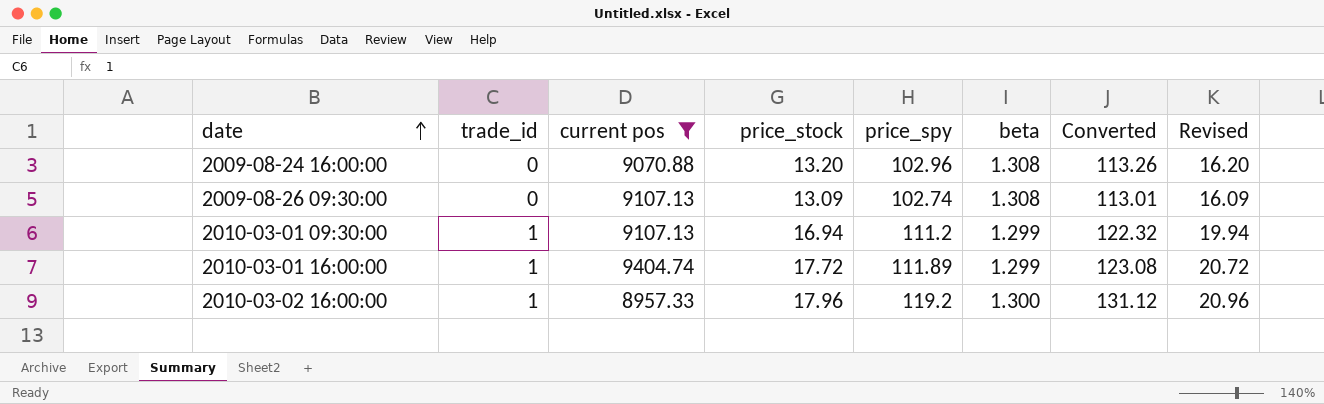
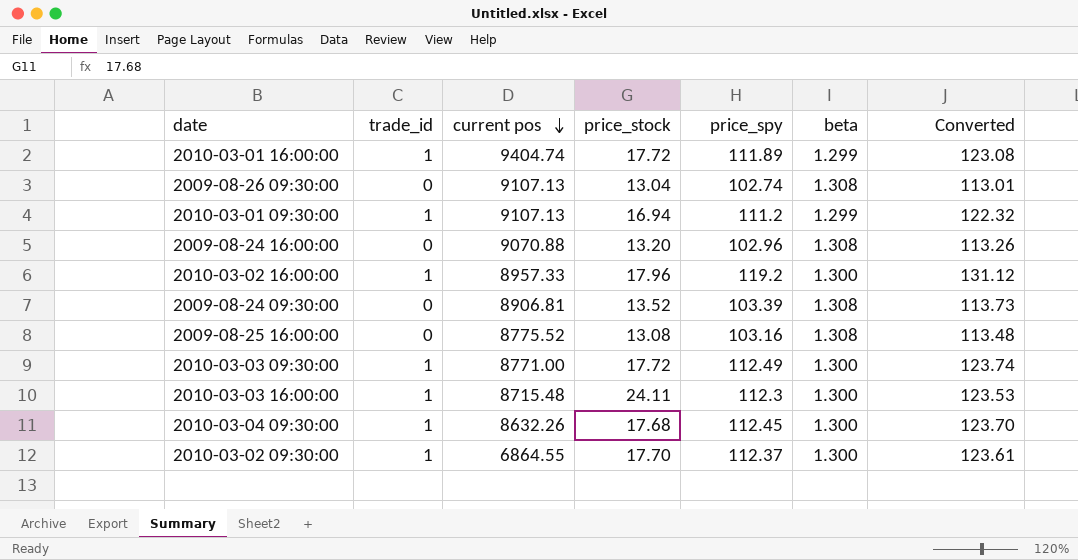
filter: current pos >= 8957.33 -> none
row order: date ascending -> current pos descending
column Revised | formula: [price_stock] + 3 -> none
2009-08-26 09:30:00 | price_stock: 13.09 -> 13.04

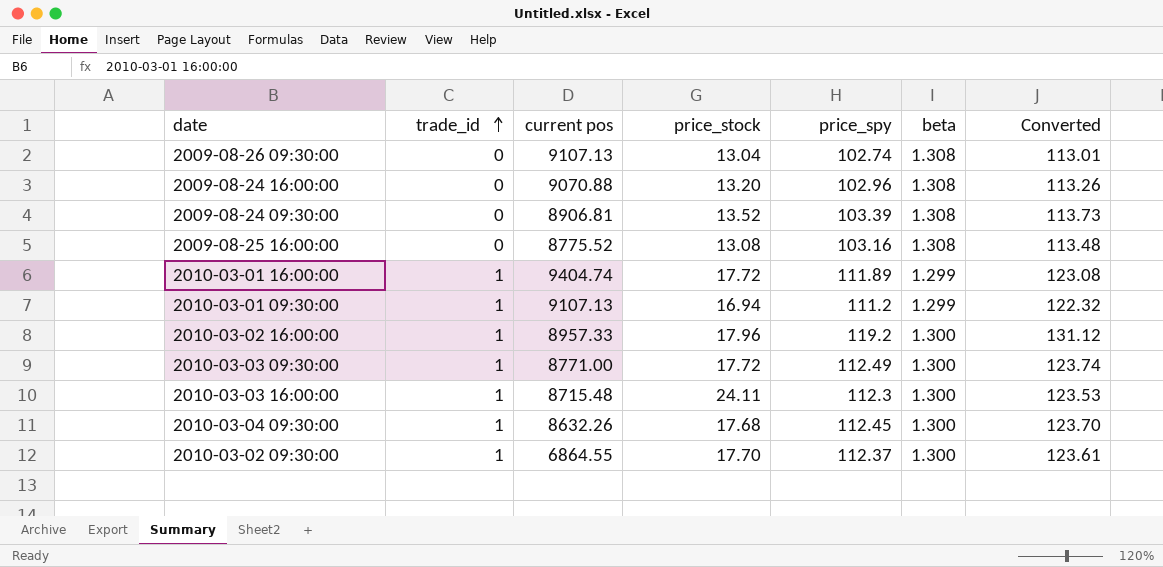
row order: current pos descending -> trade_id ascending

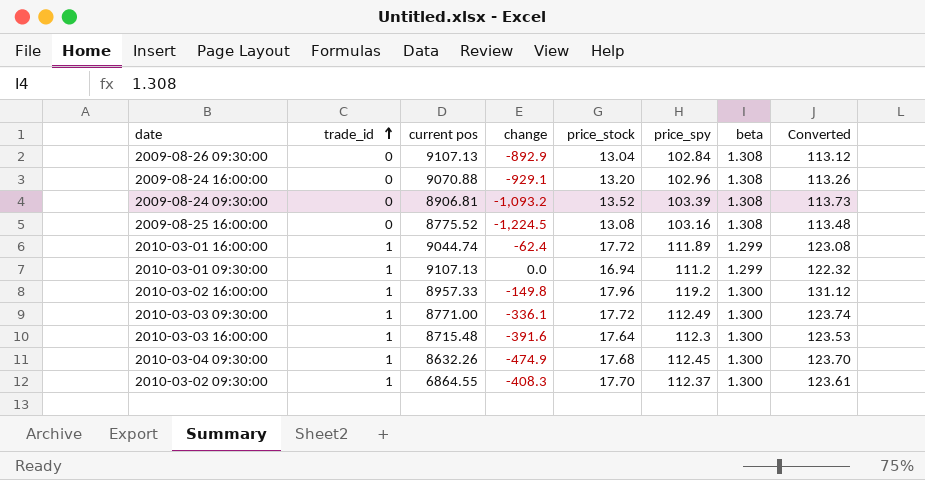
column change | position: none -> 4
2009-08-26 09:30:00 | price_spy: 102.74 -> 102.84
2009-08-26 09:30:00 | Converted: 113.01 -> 113.12
2010-03-01 16:00:00 | current pos: 9404.74 -> 9044.74
2010-03-03 16:00:00 | price_stock: 24.11 -> 17.64

